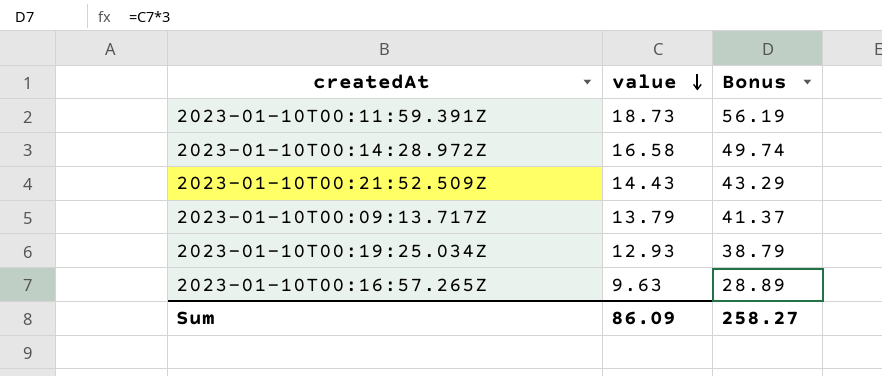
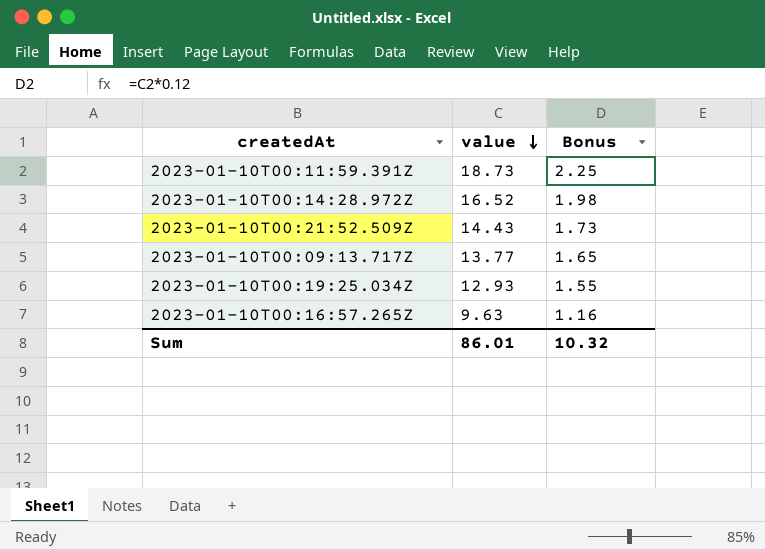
column Bonus | formula: [value] * 3 -> [value] * 0.12
2023-01-10T00:14:28.972Z | value: 16.58 -> 16.52
2023-01-10T00:09:13.717Z | value: 13.79 -> 13.77
Sum | value: 86.09 -> 86.01
Sum | Bonus: 258.27 -> 10.32

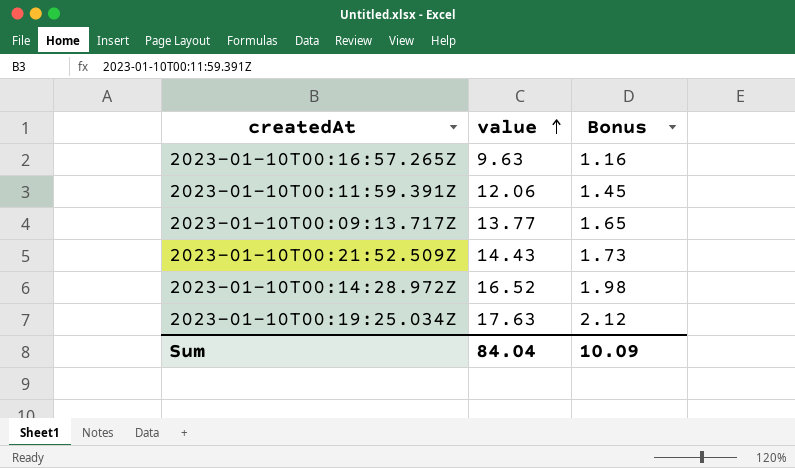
row order: value descending -> value ascending
2023-01-10T00:11:59.391Z | value: 18.73 -> 12.06
2023-01-10T00:11:59.391Z | Bonus: 2.25 -> 1.45
2023-01-10T00:19:25.034Z | value: 12.93 -> 17.63
2023-01-10T00:19:25.034Z | Bonus: 1.55 -> 2.12
Sum | value: 86.01 -> 84.04
Sum | Bonus: 10.32 -> 10.09

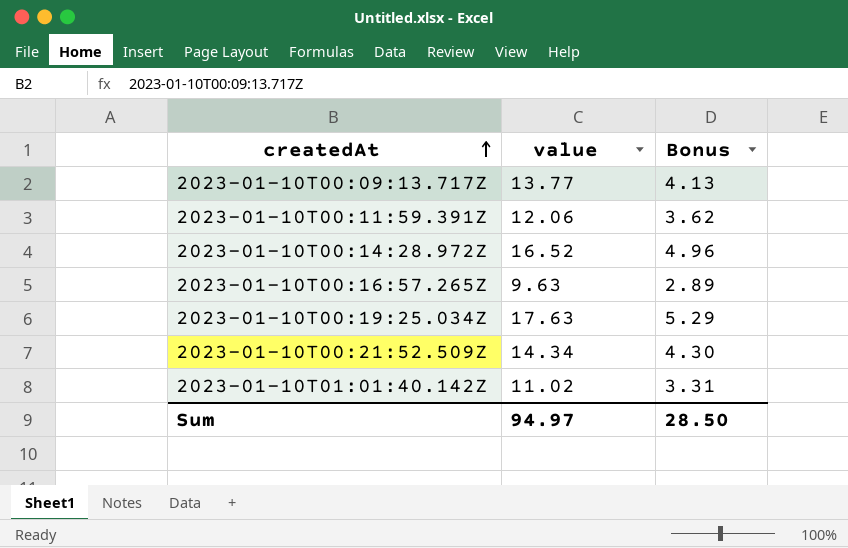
row order: value ascending -> createdAt ascending
column Bonus | formula: [value] * 0.12 -> [value] * 0.3
2023-01-10T00:21:52.509Z | value: 14.43 -> 14.34
row 2023-01-10T01:01:40.142Z: none -> 11.02 | 3.31
Sum | value: 84.04 -> 94.97
Sum | Bonus: 10.09 -> 28.50

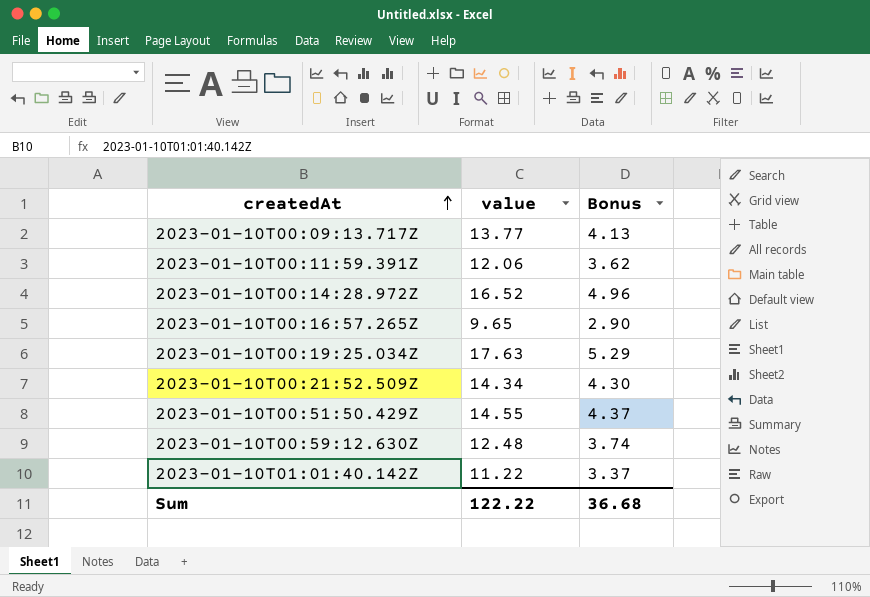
2023-01-10T00:16:57.265Z | value: 9.63 -> 9.65
2023-01-10T00:16:57.265Z | Bonus: 2.89 -> 2.90
row 2023-01-10T00:51:50.429Z: none -> 14.55 | 4.37
row 2023-01-10T00:59:12.630Z: none -> 12.48 | 3.74
2023-01-10T01:01:40.142Z | value: 11.02 -> 11.22
2023-01-10T01:01:40.142Z | Bonus: 3.31 -> 3.37
Sum | value: 94.97 -> 122.22
Sum | Bonus: 28.50 -> 36.68

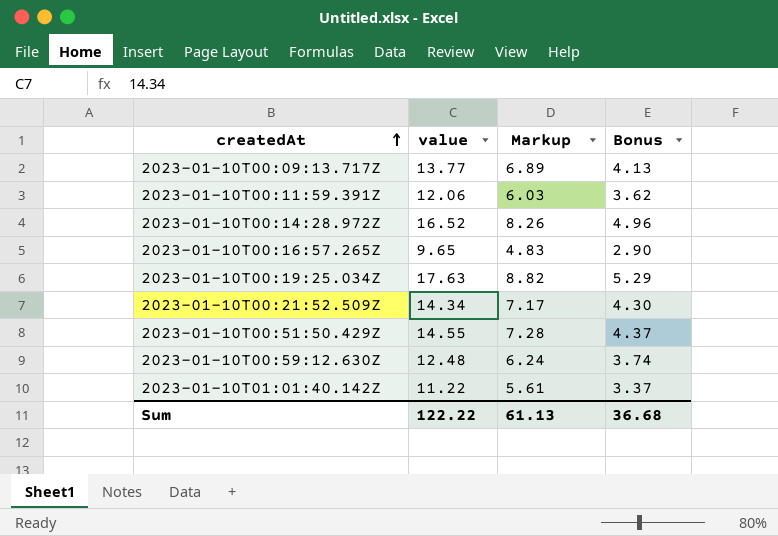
column Markup | formula: none -> [value] * 0.5

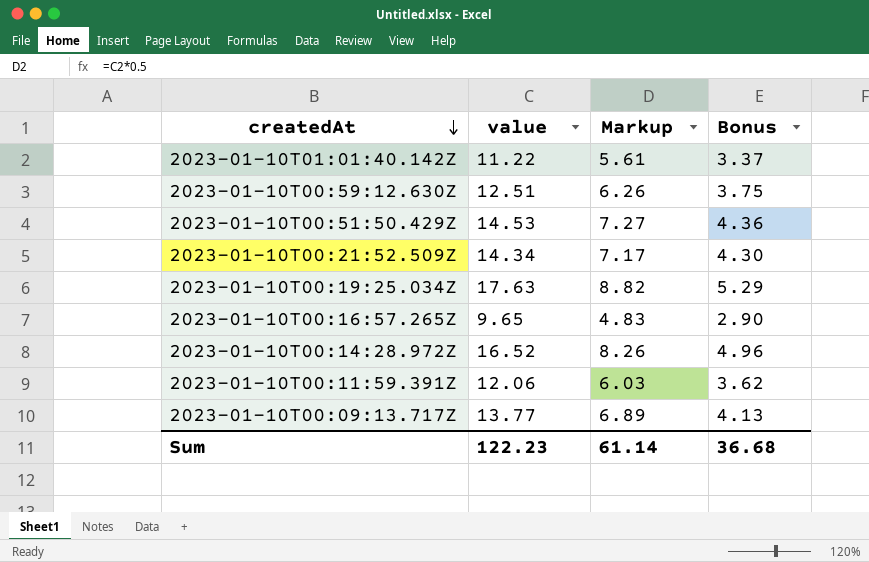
row order: createdAt ascending -> createdAt descending
2023-01-10T00:59:12.630Z | value: 12.48 -> 12.51
2023-01-10T00:59:12.630Z | Markup: 6.24 -> 6.26
2023-01-10T00:59:12.630Z | Bonus: 3.74 -> 3.75
2023-01-10T00:51:50.429Z | value: 14.55 -> 14.53
2023-01-10T00:51:50.429Z | Markup: 7.28 -> 7.27
2023-01-10T00:51:50.429Z | Bonus: 4.37 -> 4.36
Sum | value: 122.22 -> 122.23
Sum | Markup: 61.13 -> 61.14

